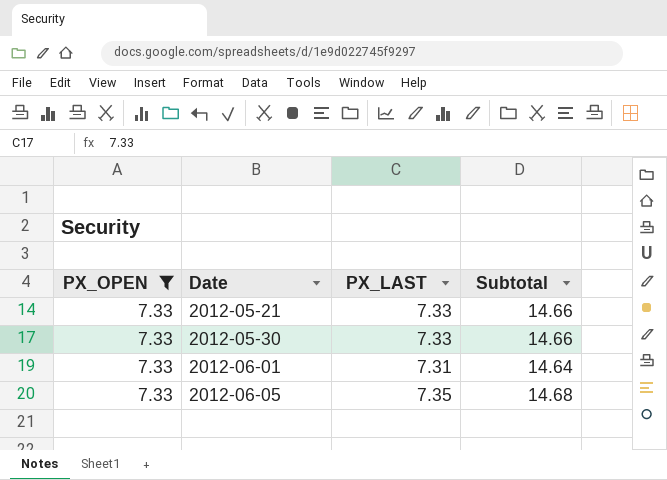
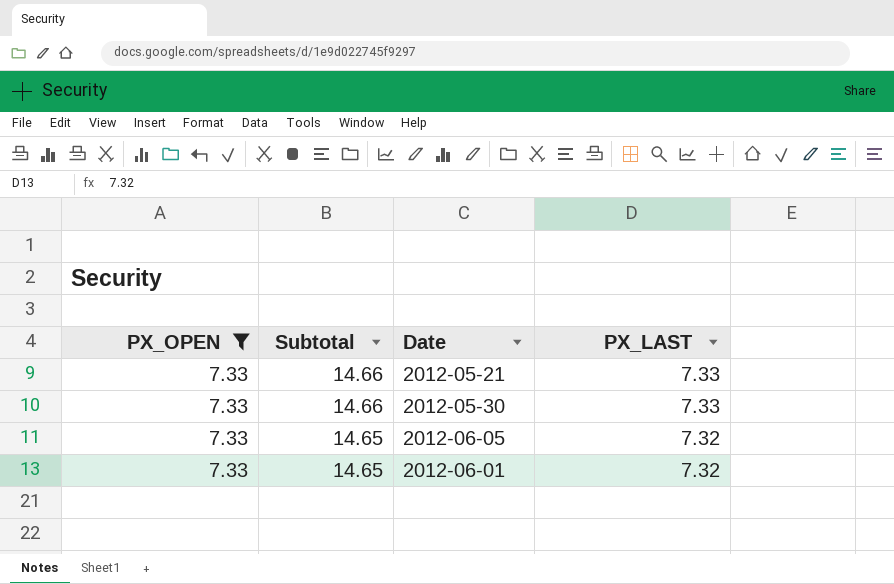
row order: Date ascending -> Subtotal descending
column Subtotal | position: 4 -> 2
2012-06-05 | Subtotal: 14.68 -> 14.65
2012-06-05 | PX_LAST: 7.35 -> 7.32
2012-06-01 | Subtotal: 14.64 -> 14.65
2012-06-01 | PX_LAST: 7.31 -> 7.32

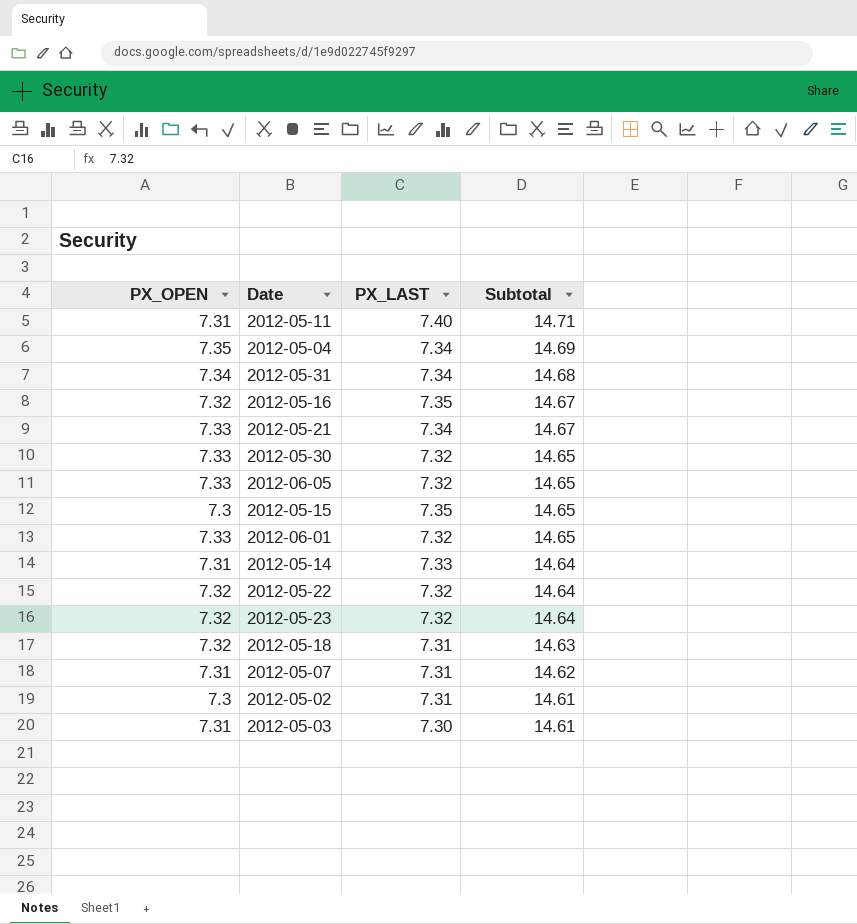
filter: PX_OPEN = 7.33 -> none
column Subtotal | position: 2 -> 4
2012-05-21 | PX_LAST: 7.33 -> 7.34
2012-05-21 | Subtotal: 14.66 -> 14.67
2012-05-30 | PX_LAST: 7.33 -> 7.32
2012-05-30 | Subtotal: 14.66 -> 14.65

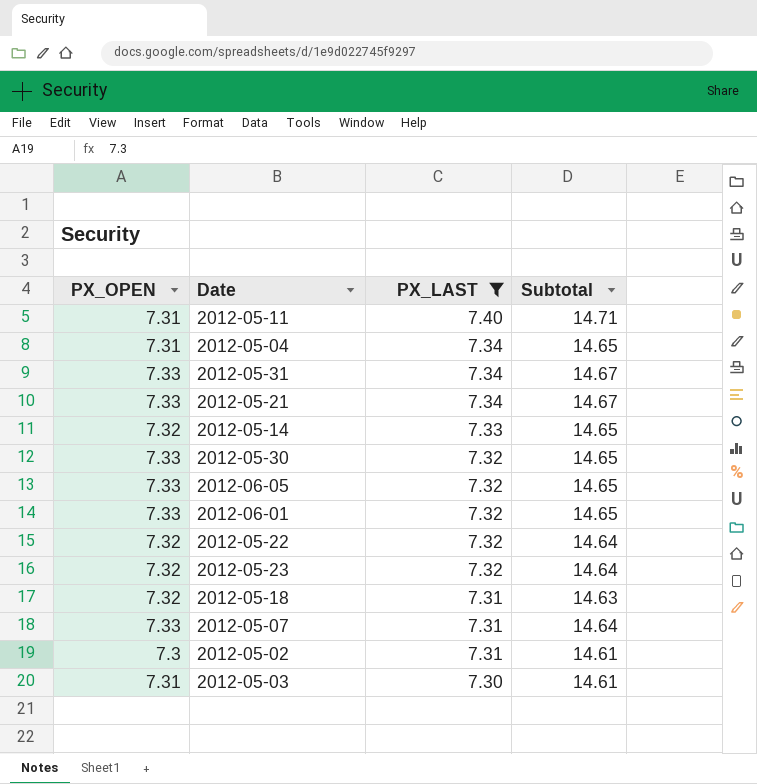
filter: none -> PX_LAST != 7.35
row order: Subtotal descending -> PX_LAST descending
2012-05-04 | PX_OPEN: 7.35 -> 7.31
2012-05-04 | Subtotal: 14.69 -> 14.65
2012-05-31 | PX_OPEN: 7.34 -> 7.33
2012-05-31 | Subtotal: 14.68 -> 14.67
2012-05-14 | PX_OPEN: 7.31 -> 7.32
2012-05-14 | Subtotal: 14.64 -> 14.65
2012-05-07 | PX_OPEN: 7.31 -> 7.33
2012-05-07 | Subtotal: 14.62 -> 14.64

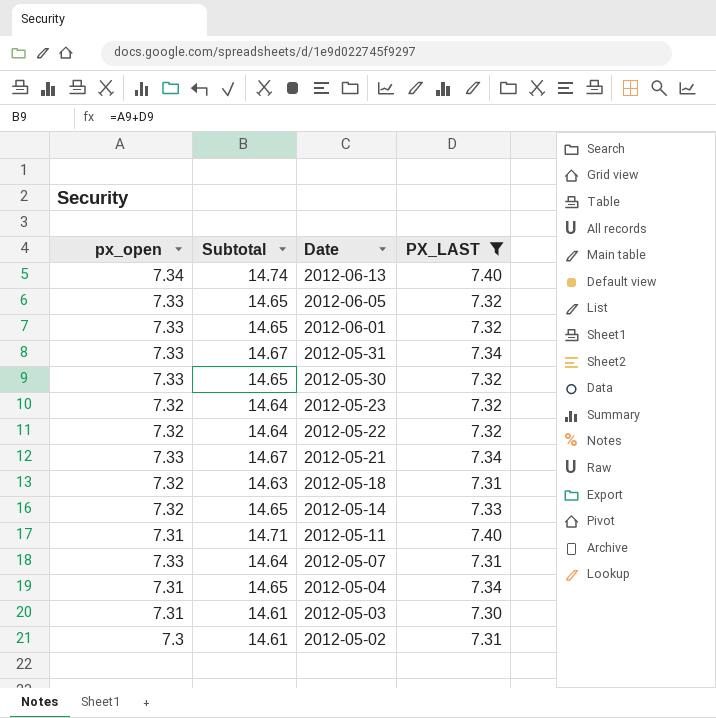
row order: PX_LAST descending -> Date descending
column name: PX_OPEN -> px_open
column Subtotal | position: 4 -> 2
row 2012-06-13: none -> 7.34 | 14.74 | 7.40

